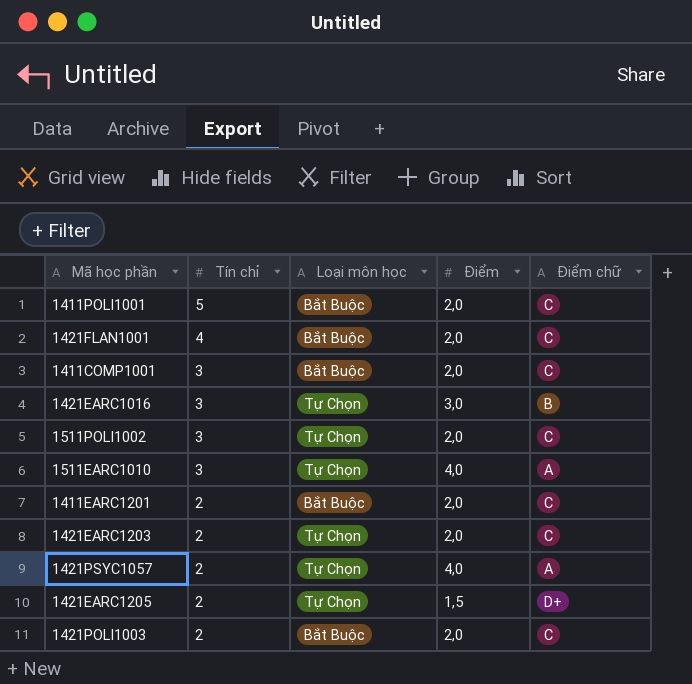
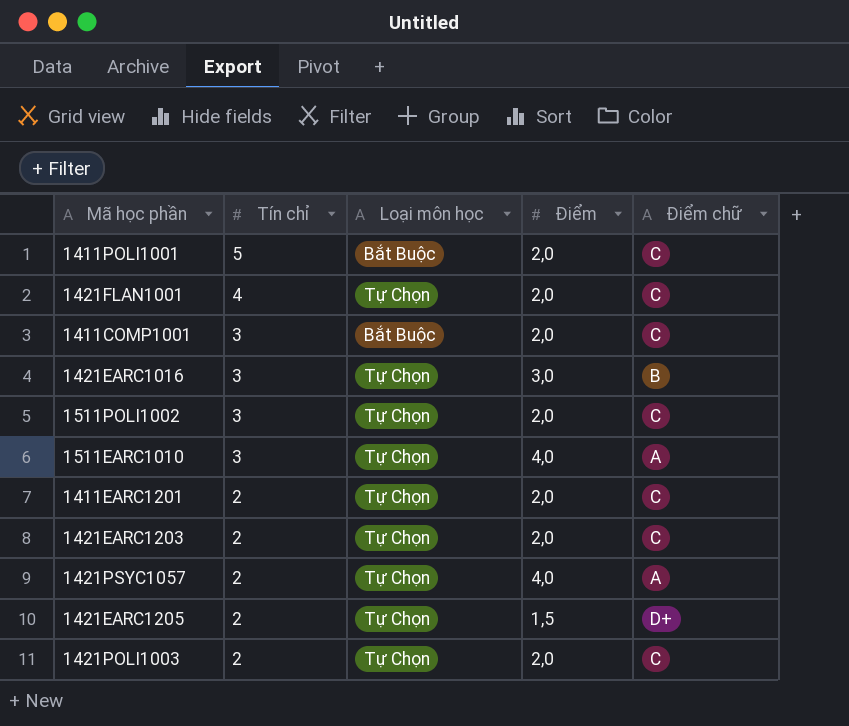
1421FLAN1001 | Loại môn học: Bắt Buộc -> Tự Chọn
1411EARC1201 | Loại môn học: Bắt Buộc -> Tự Chọn
1421POLI1003 | Loại môn học: Bắt Buộc -> Tự Chọn

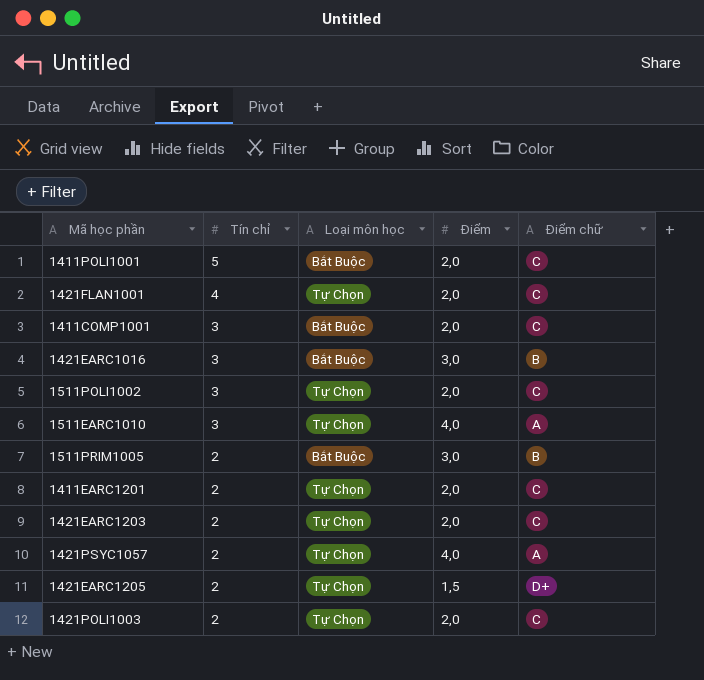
1421EARC1016 | Loại môn học: Tự Chọn -> Bắt Buộc
row 1511PRIM1005: none -> 2 | Bắt Buộc | 3,0 | B

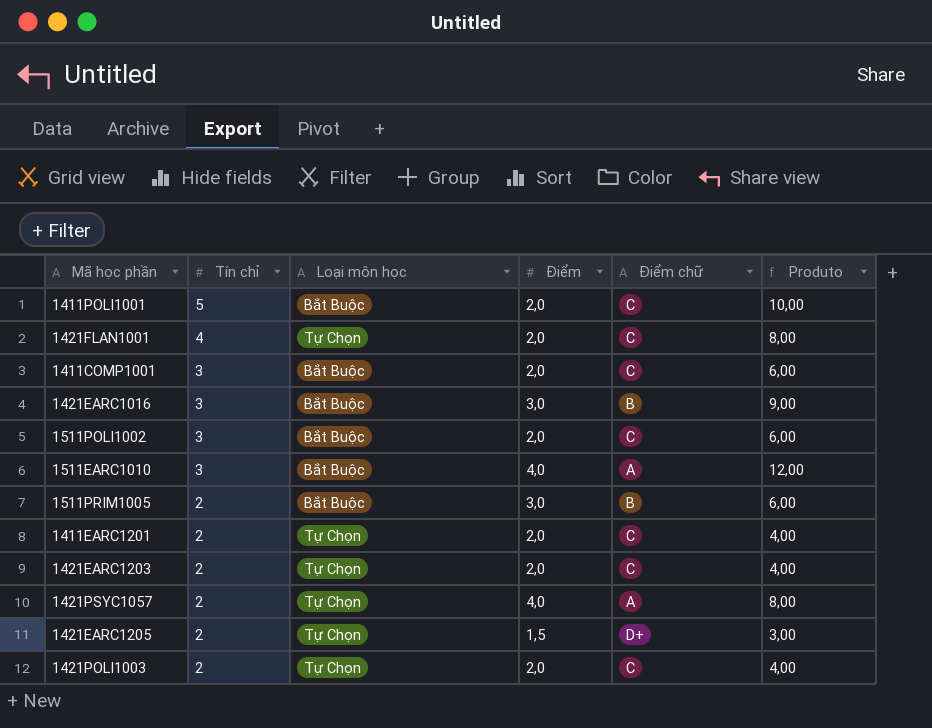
column Produto | formula: none -> [Tín chỉ] * [Điểm]
1511POLI1002 | Loại môn học: Tự Chọn -> Bắt Buộc
1511EARC1010 | Loại môn học: Tự Chọn -> Bắt Buộc

